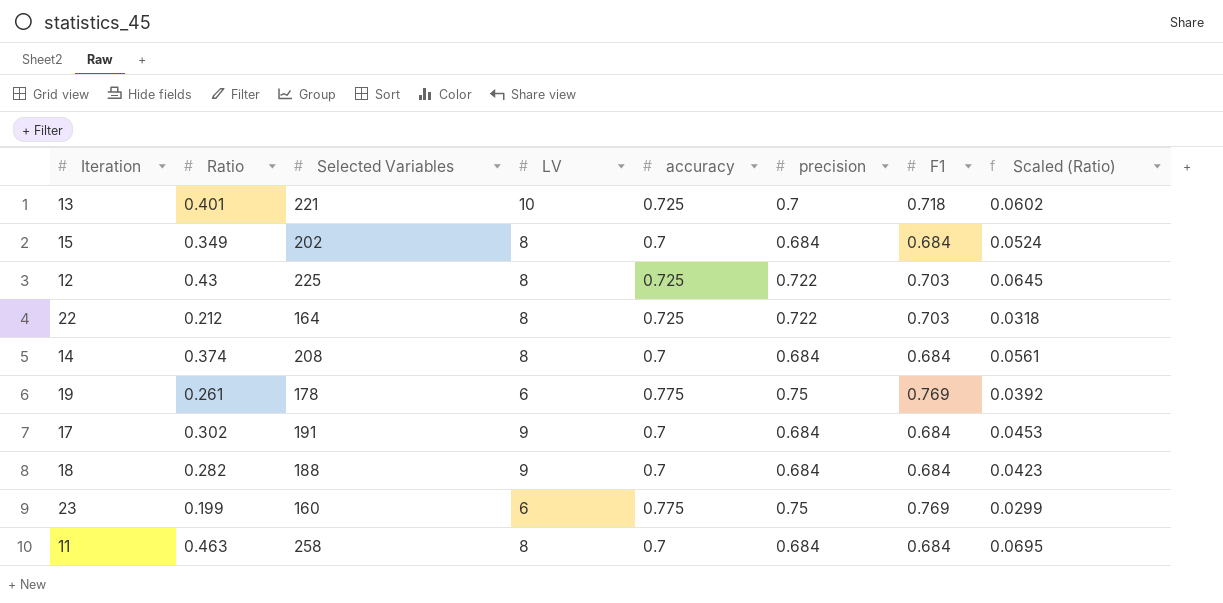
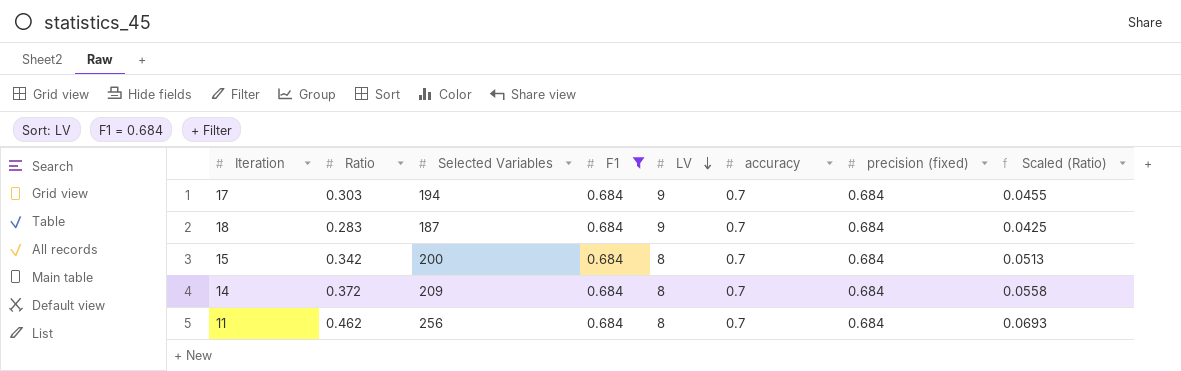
filter: none -> F1 = 0.684
row order: none -> LV descending
column F1 | position: 7 -> 4
column name: precision -> precision (fixed)
17 | Ratio: 0.302 -> 0.303
17 | Selected Variables: 191 -> 194
17 | Scaled (Ratio): 0.0453 -> 0.0455
18 | Ratio: 0.282 -> 0.283
18 | Selected Variables: 188 -> 187
18 | Scaled (Ratio): 0.0423 -> 0.0425
15 | Ratio: 0.349 -> 0.342
15 | Selected Variables: 202 -> 200
15 | Scaled (Ratio): 0.0524 -> 0.0513
14 | Ratio: 0.374 -> 0.372
14 | Selected Variables: 208 -> 209
14 | Scaled (Ratio): 0.0561 -> 0.0558
11 | Ratio: 0.463 -> 0.462
11 | Selected Variables: 258 -> 256
11 | Scaled (Ratio): 0.0695 -> 0.0693

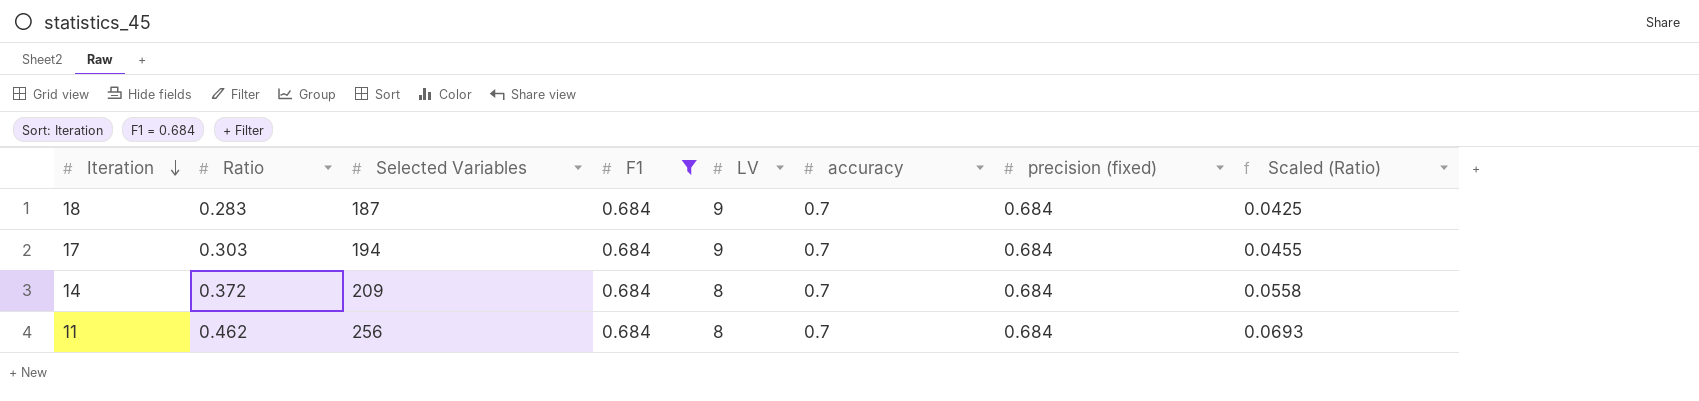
row order: LV descending -> Iteration descending
row 15: 0.342 | 200 | 0.684 | 8 | 0.7 | 0.684 | 0.0513 -> none

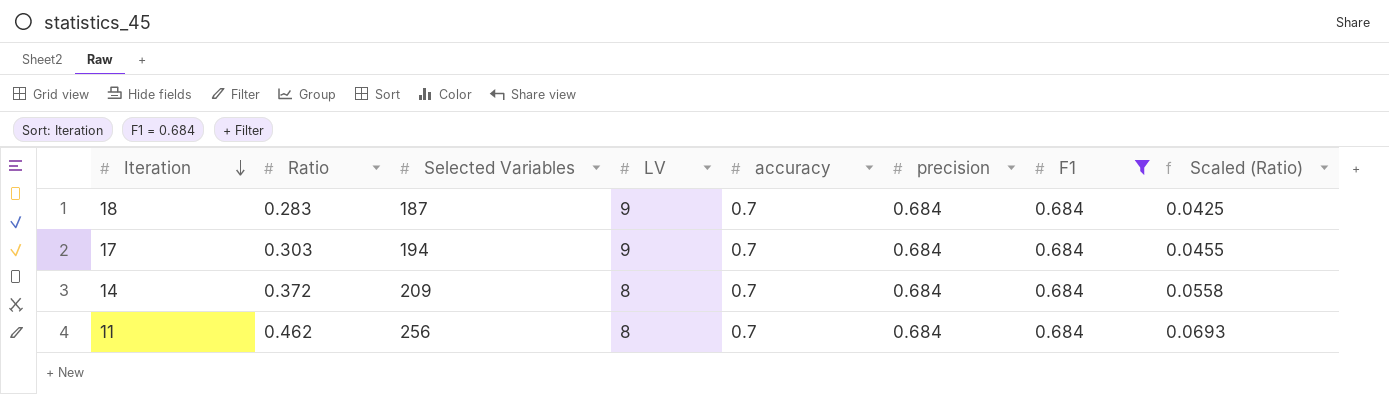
column name: precision (fixed) -> precision
column F1 | position: 4 -> 7

